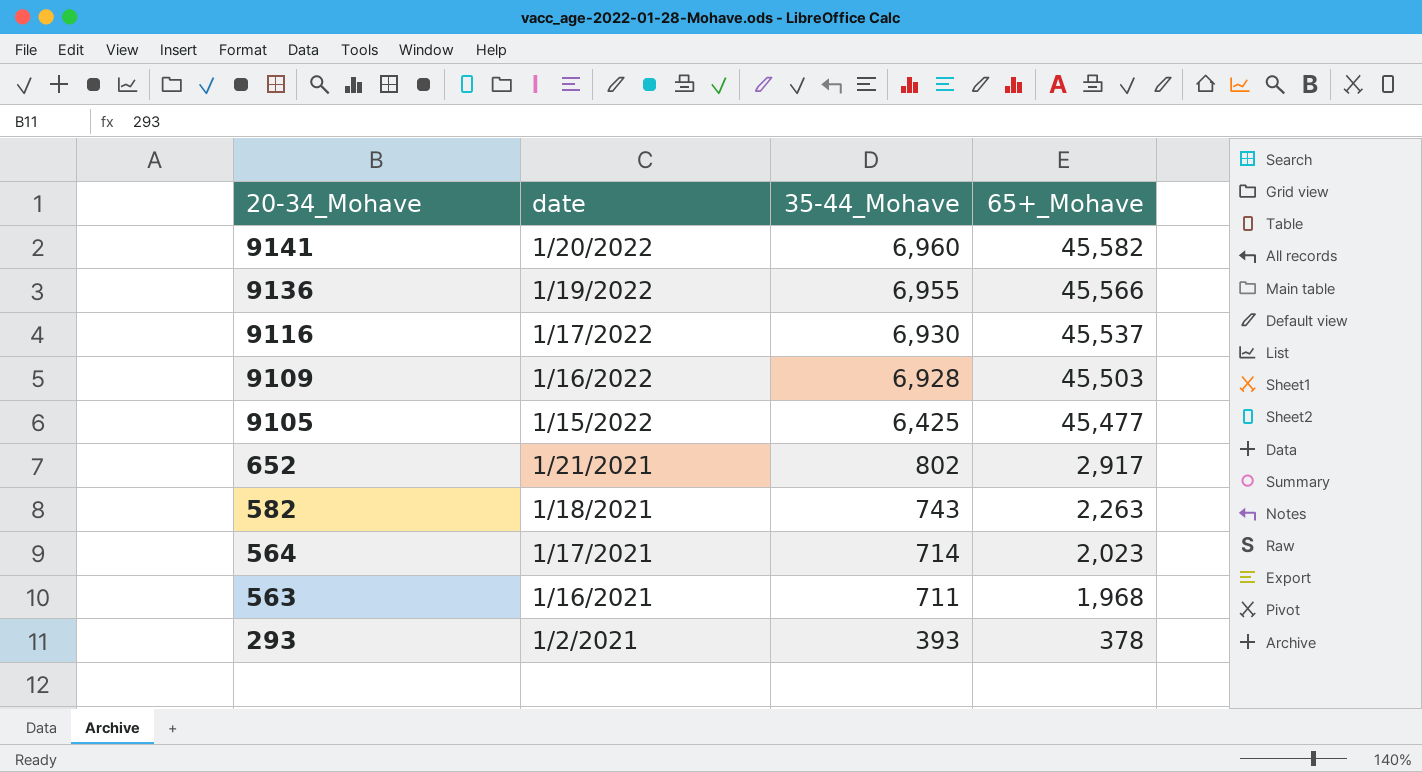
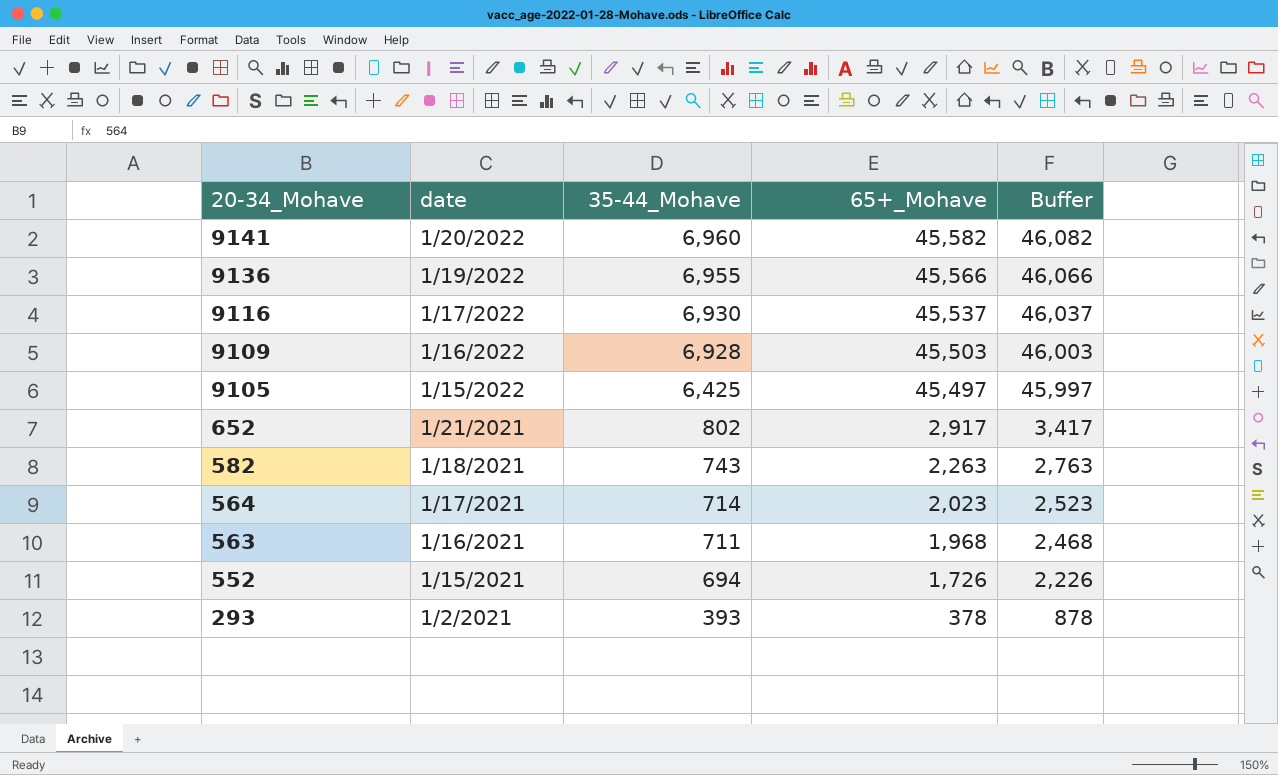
column Buffer | formula: none -> [65+_Mohave] + 500
9105 | 65+_Mohave: 45,477 -> 45,497
row 552: none -> 1/15/2021 | 694 | 1,726 | 2,226

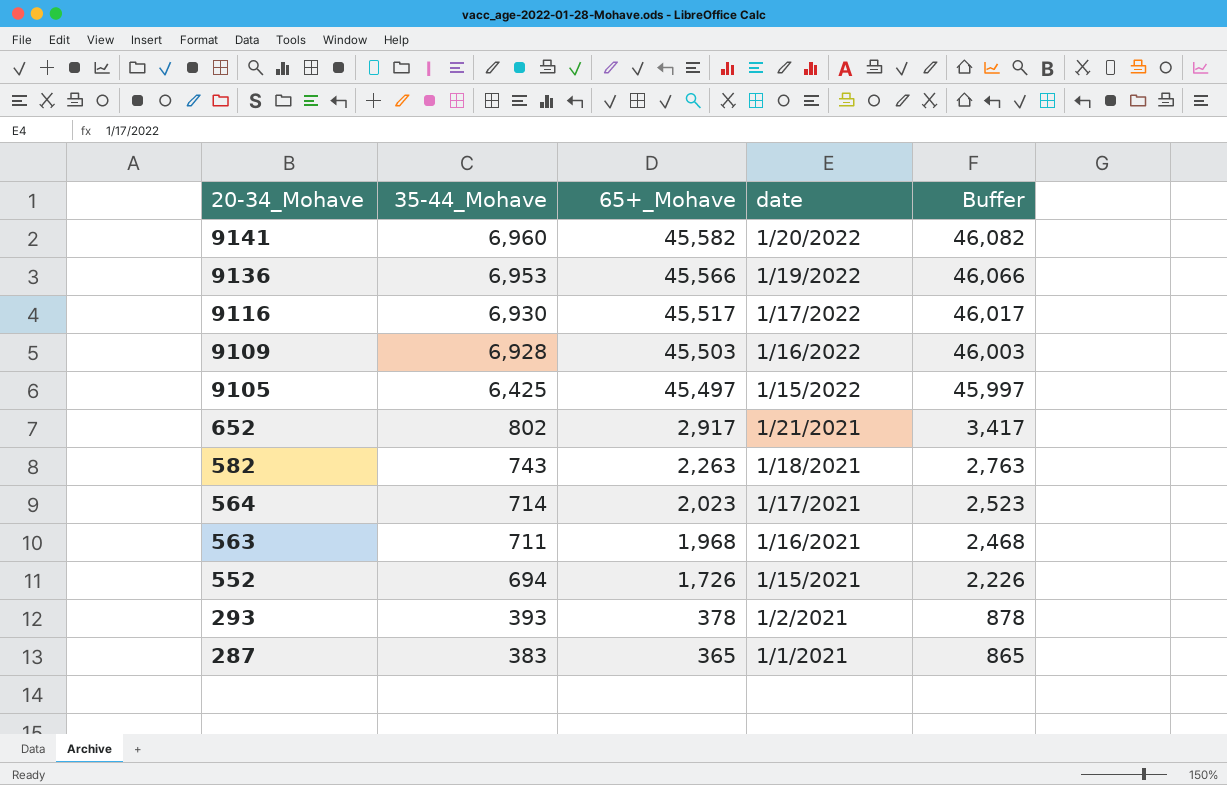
column date | position: 2 -> 4
9136 | 35-44_Mohave: 6,955 -> 6,953
9116 | 65+_Mohave: 45,537 -> 45,517
9116 | Buffer: 46,037 -> 46,017
row 287: none -> 383 | 365 | 1/1/2021 | 865

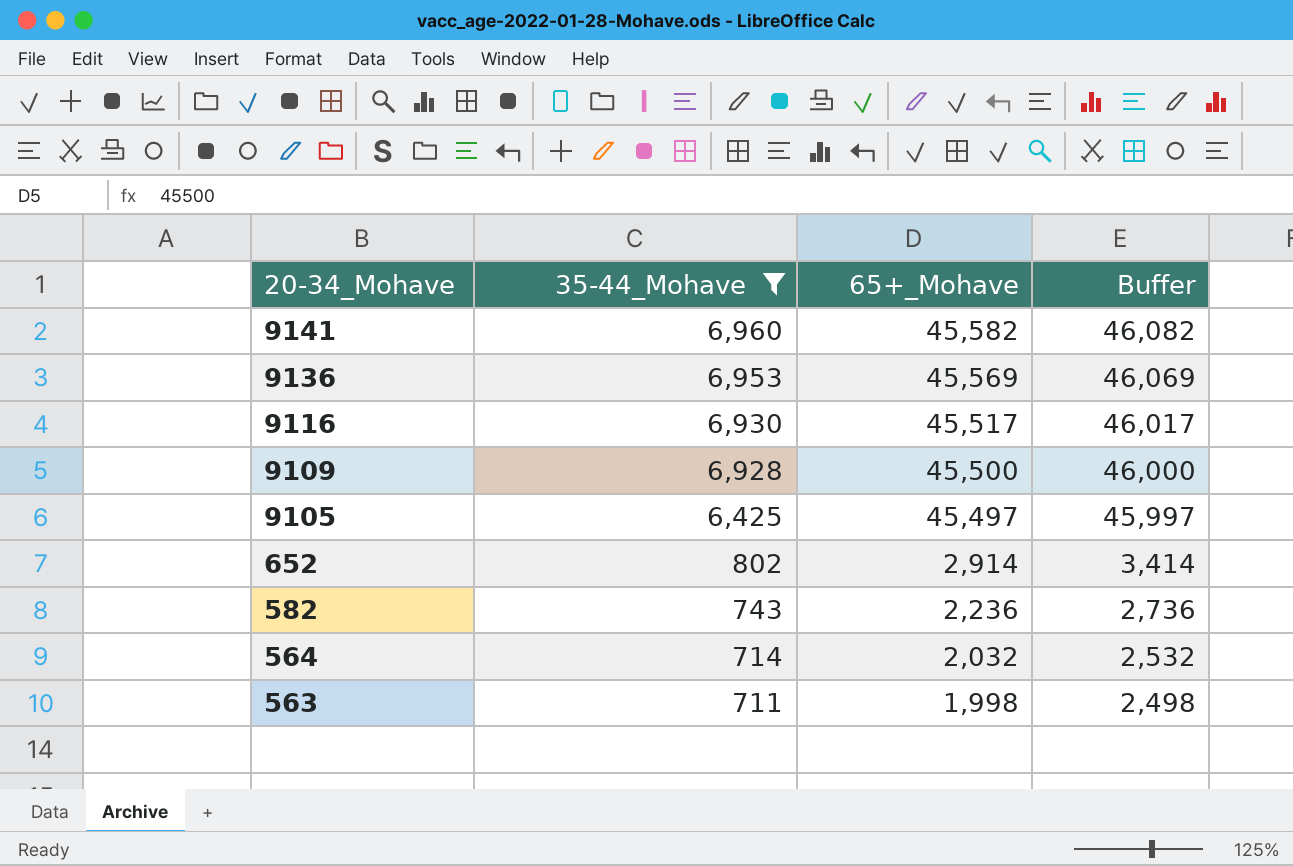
filter: none -> 35-44_Mohave >= 711
column date | position: 4 -> none
9136 | 65+_Mohave: 45,566 -> 45,569
9136 | Buffer: 46,066 -> 46,069
9109 | 65+_Mohave: 45,503 -> 45,500
9109 | Buffer: 46,003 -> 46,000
652 | 65+_Mohave: 2,917 -> 2,914
652 | Buffer: 3,417 -> 3,414
582 | 65+_Mohave: 2,263 -> 2,236
582 | Buffer: 2,763 -> 2,736
564 | 65+_Mohave: 2,023 -> 2,032
564 | Buffer: 2,523 -> 2,532
563 | 65+_Mohave: 1,968 -> 1,998
563 | Buffer: 2,468 -> 2,498

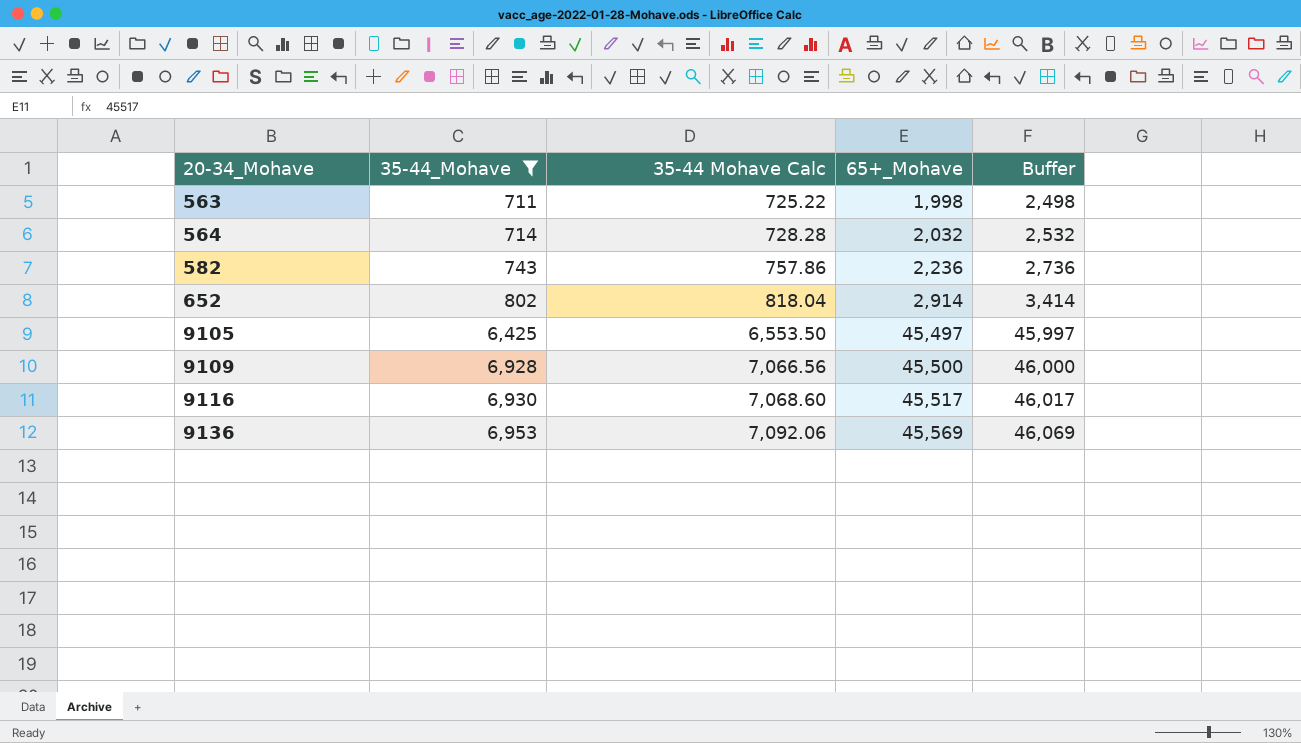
row order: 20-34_Mohave descending -> 20-34_Mohave ascending
column 35-44 Mohave Calc | formula: none -> [35-44_Mohave] * 1.02
row 9141: 6,960 | 45,582 | 46,082 -> none

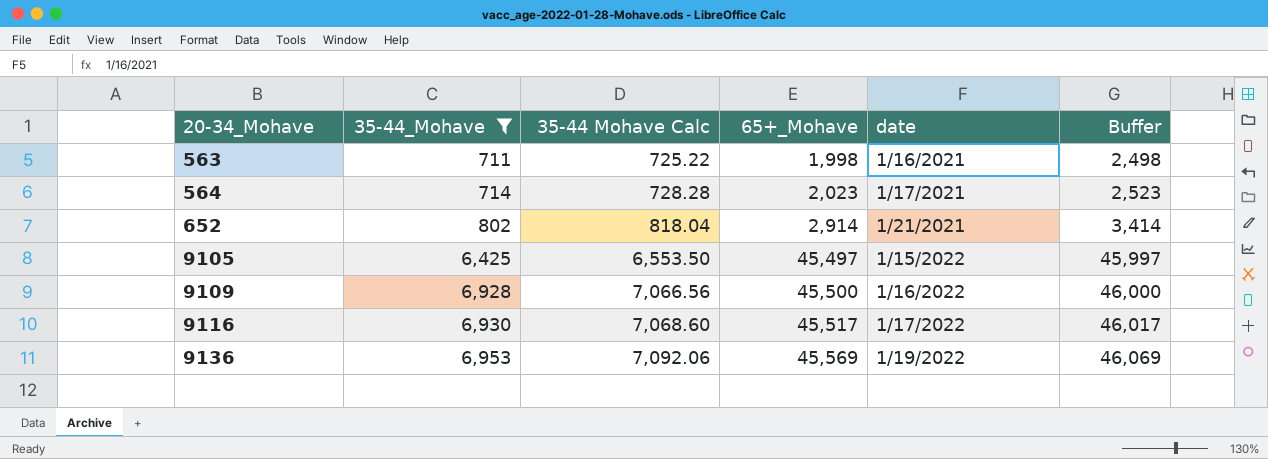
column date | position: none -> 5
row 582: 743 | 757.86 | 2,236 | 2,736 -> none
564 | 65+_Mohave: 2,032 -> 2,023
564 | Buffer: 2,532 -> 2,523

